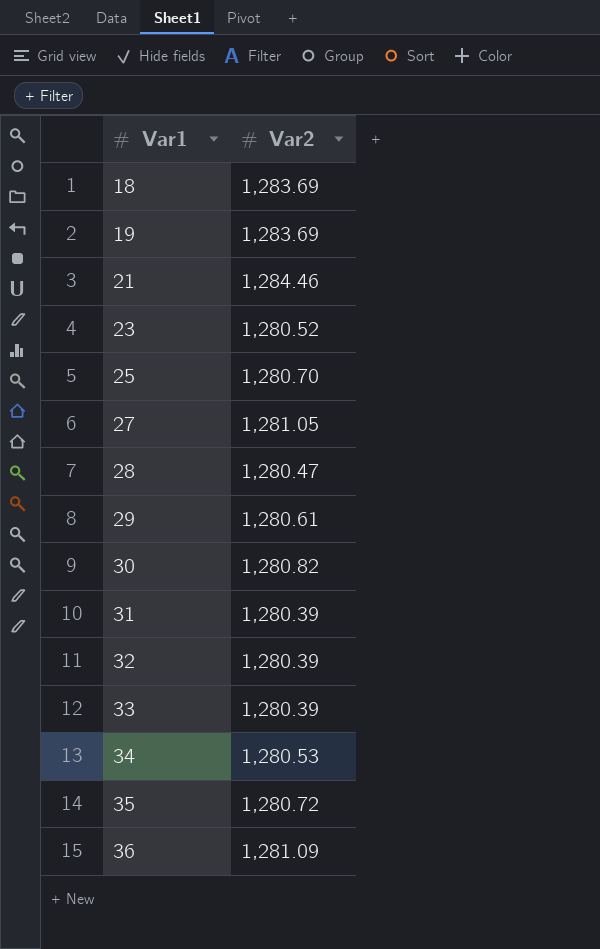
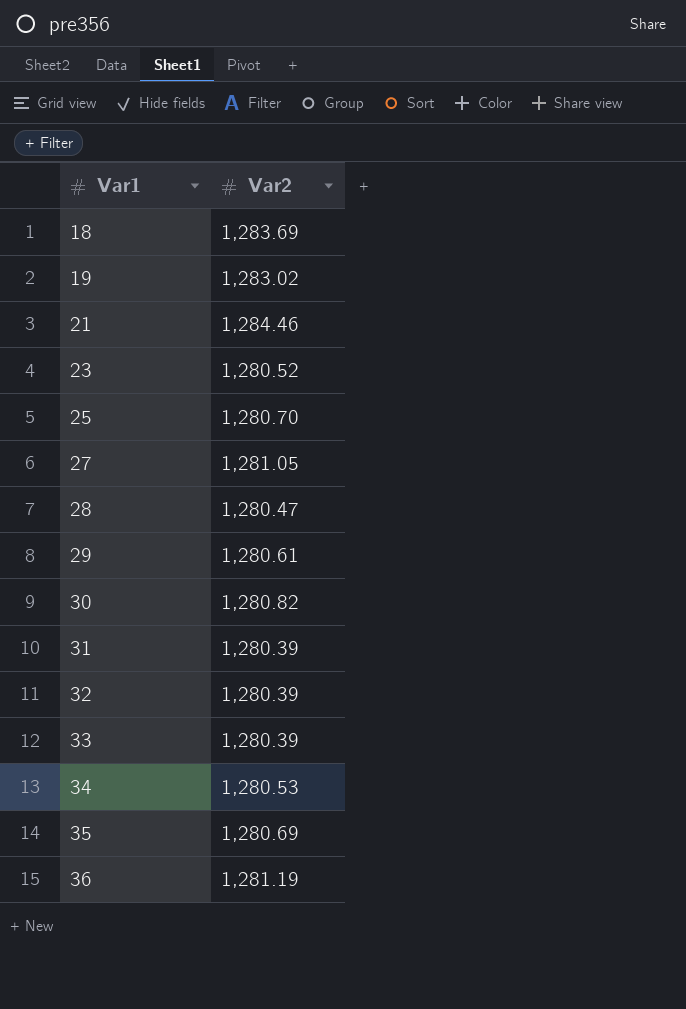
19 | Var2: 1,283.69 -> 1,283.02
35 | Var2: 1,280.72 -> 1,280.69
36 | Var2: 1,281.09 -> 1,281.19

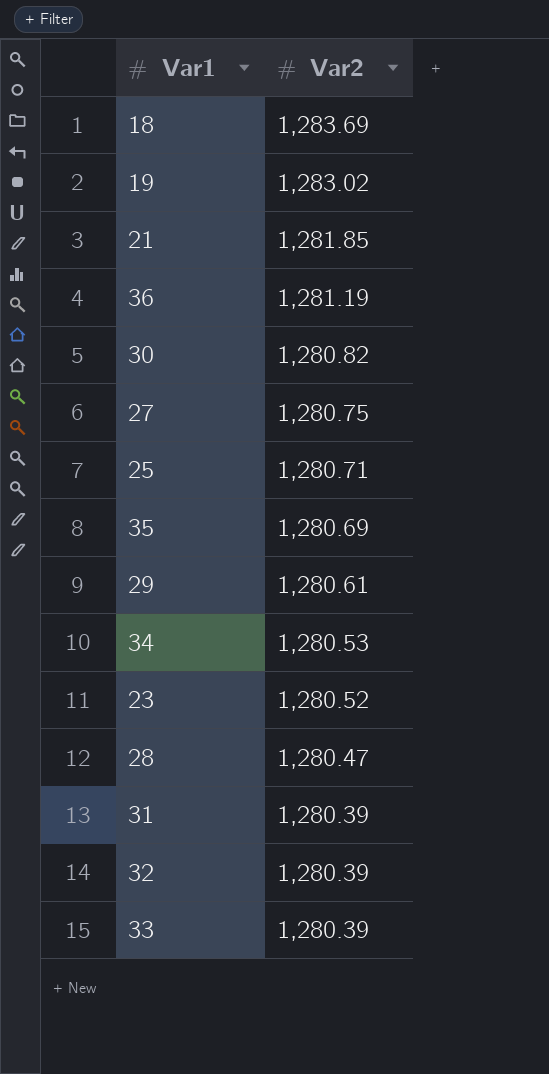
row order: Var1 ascending -> Var2 descending
21 | Var2: 1,284.46 -> 1,281.85
27 | Var2: 1,281.05 -> 1,280.75
25 | Var2: 1,280.70 -> 1,280.71

